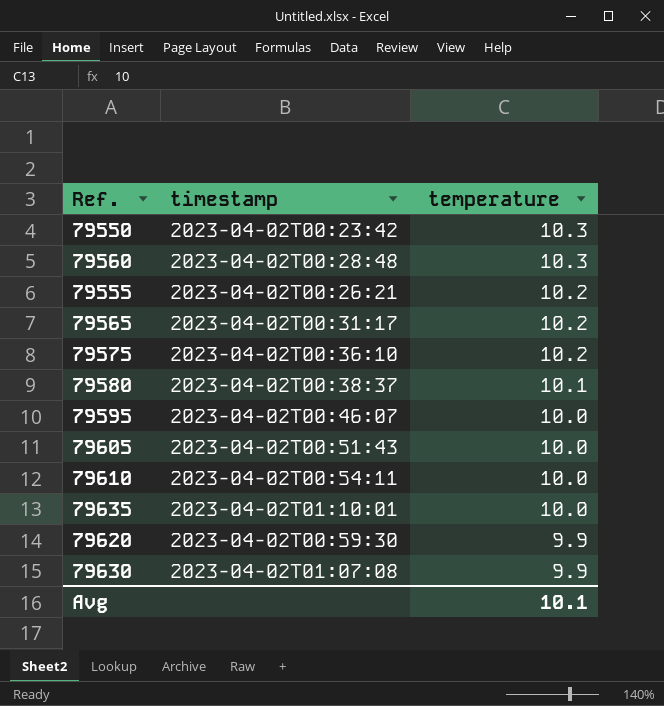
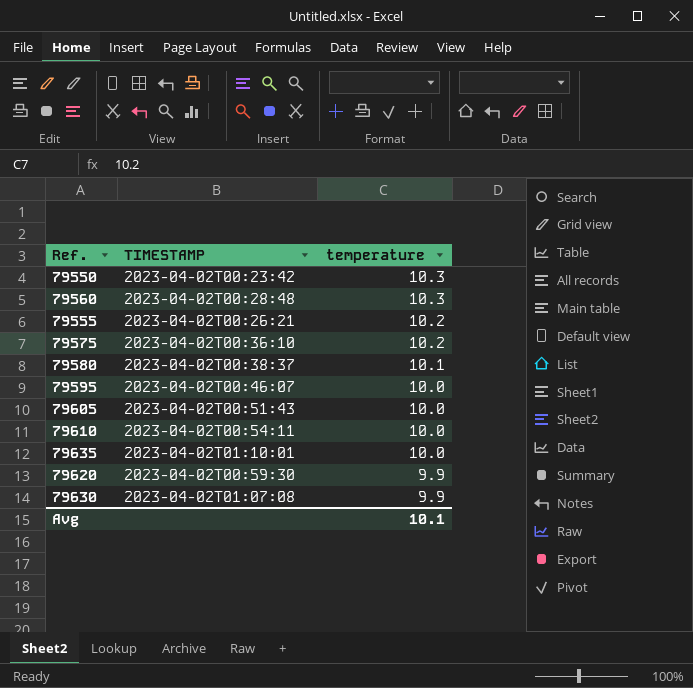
column name: timestamp -> TIMESTAMP
row 79565: 2023-04-02T00:31:17 | 10.2 -> none

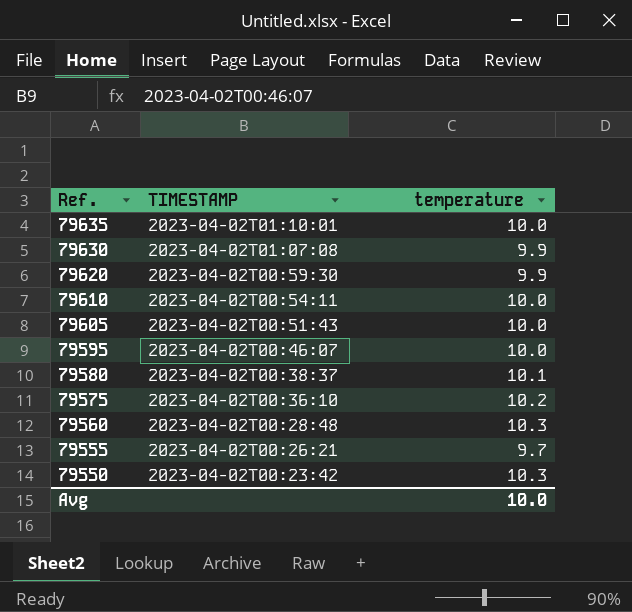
row order: temperature descending -> Ref. descending
79555 | temperature: 10.2 -> 9.7
Avg | temperature: 10.1 -> 10.0

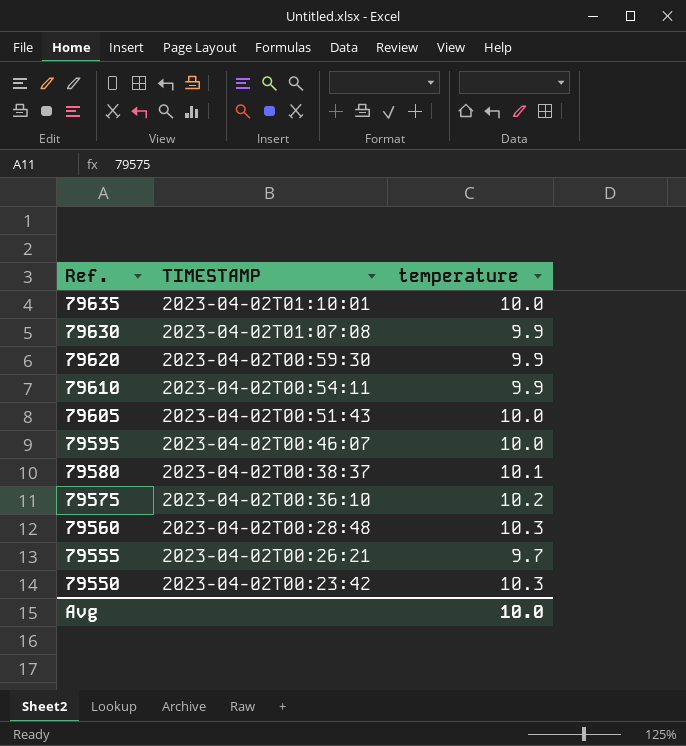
79610 | temperature: 10.0 -> 9.9

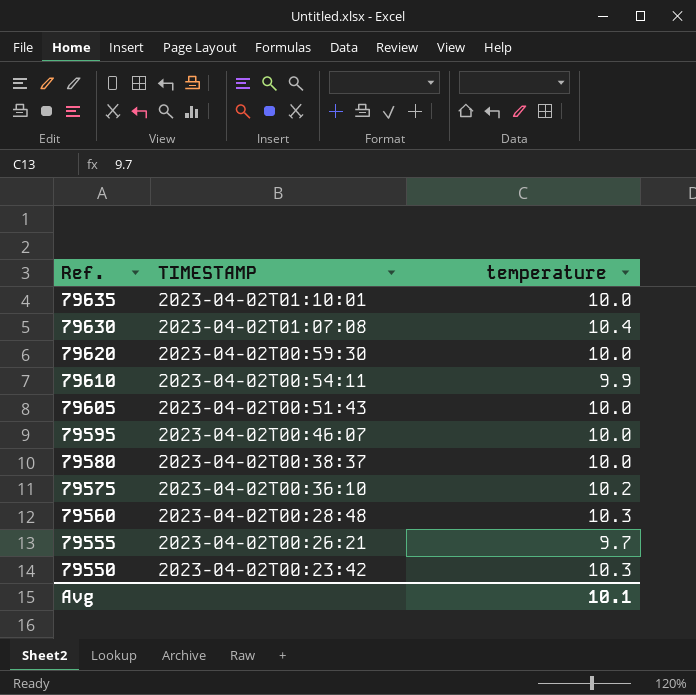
79630 | temperature: 9.9 -> 10.4
79620 | temperature: 9.9 -> 10.0
79580 | temperature: 10.1 -> 10.0
Avg | temperature: 10.0 -> 10.1

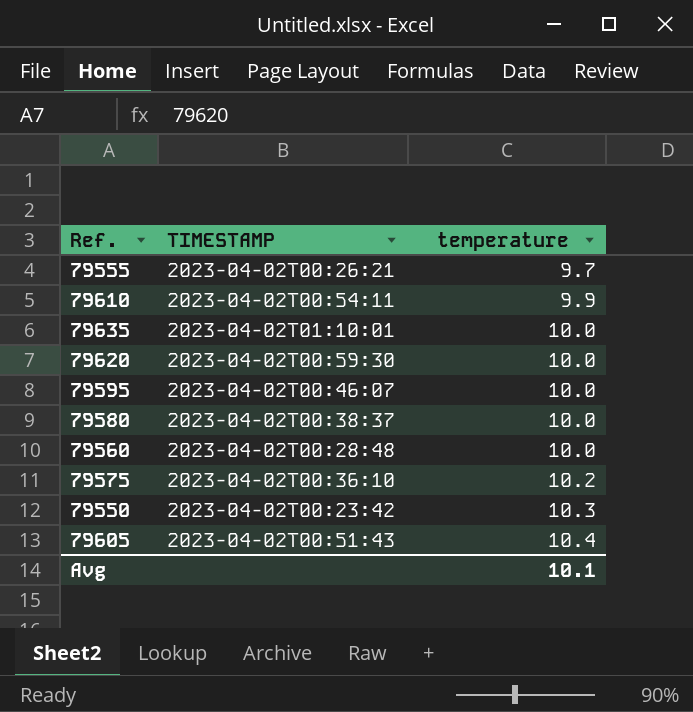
row order: Ref. descending -> temperature ascending
row 79630: 2023-04-02T01:07:08 | 10.4 -> none
79560 | temperature: 10.3 -> 10.0
79605 | temperature: 10.0 -> 10.4

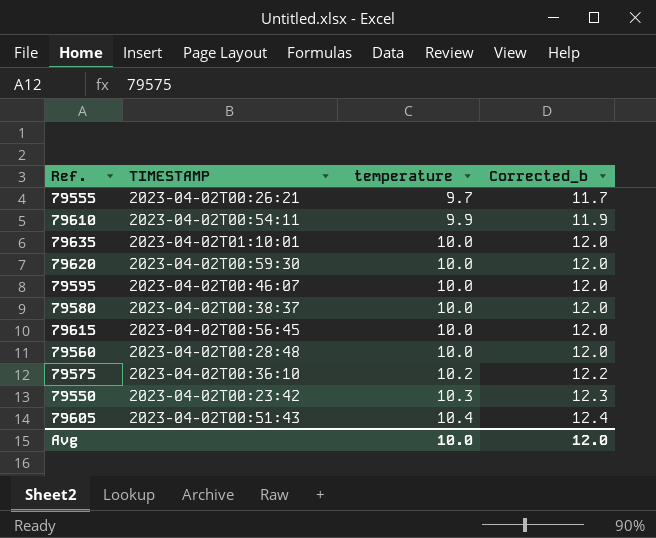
column Corrected_b | formula: none -> [temperature] + 2
row 79615: none -> 2023-04-02T00:56:45 | 10.0 | 12.0
Avg | temperature: 10.1 -> 10.0

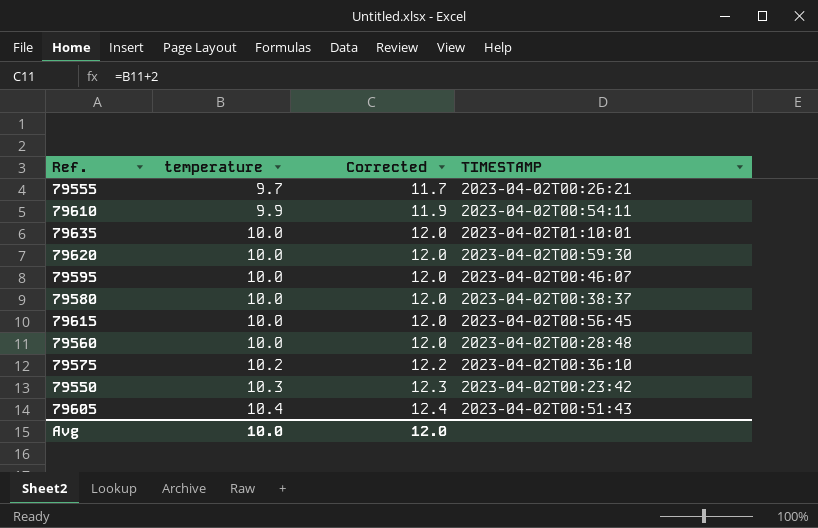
column name: Corrected_b -> Corrected
column TIMESTAMP | position: 2 -> 4

